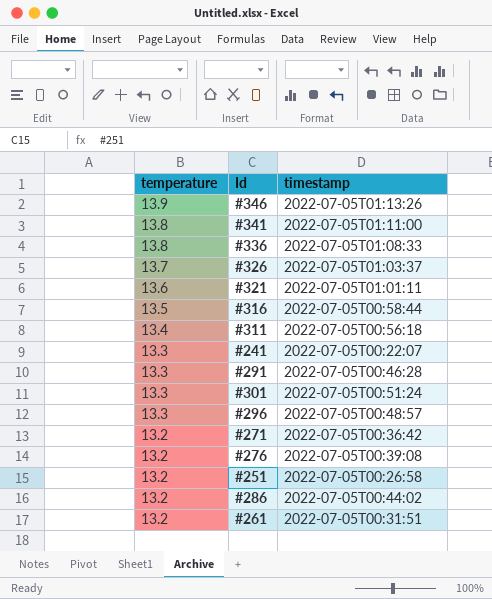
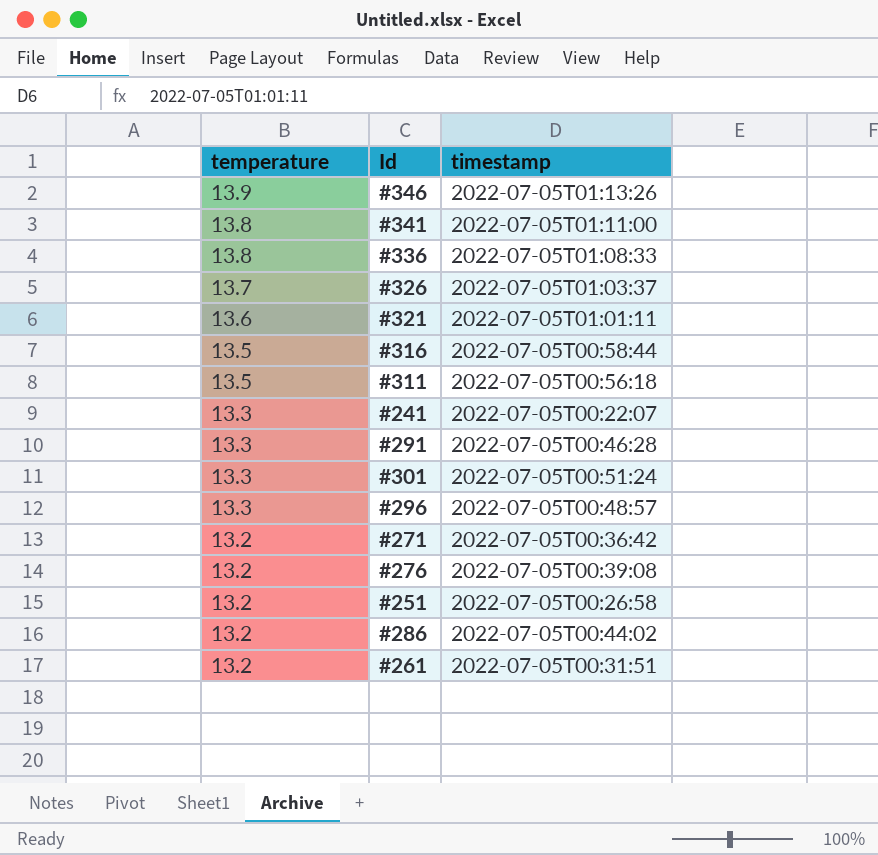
#311 | temperature: 13.4 -> 13.5

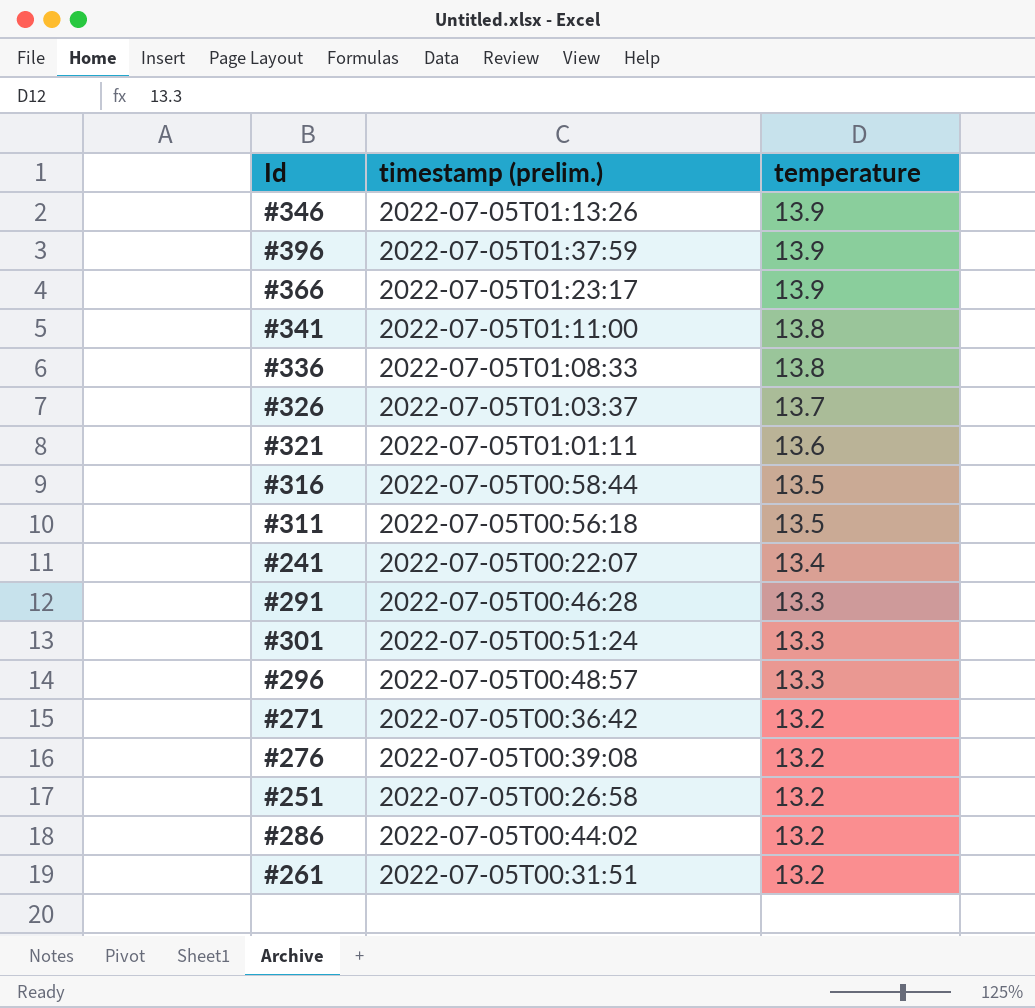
column name: timestamp -> timestamp (prelim.)
column temperature | position: 1 -> 3
row #396: none -> 2022-07-05T01:37:59 | 13.9
row #366: none -> 2022-07-05T01:23:17 | 13.9
#241 | temperature: 13.3 -> 13.4

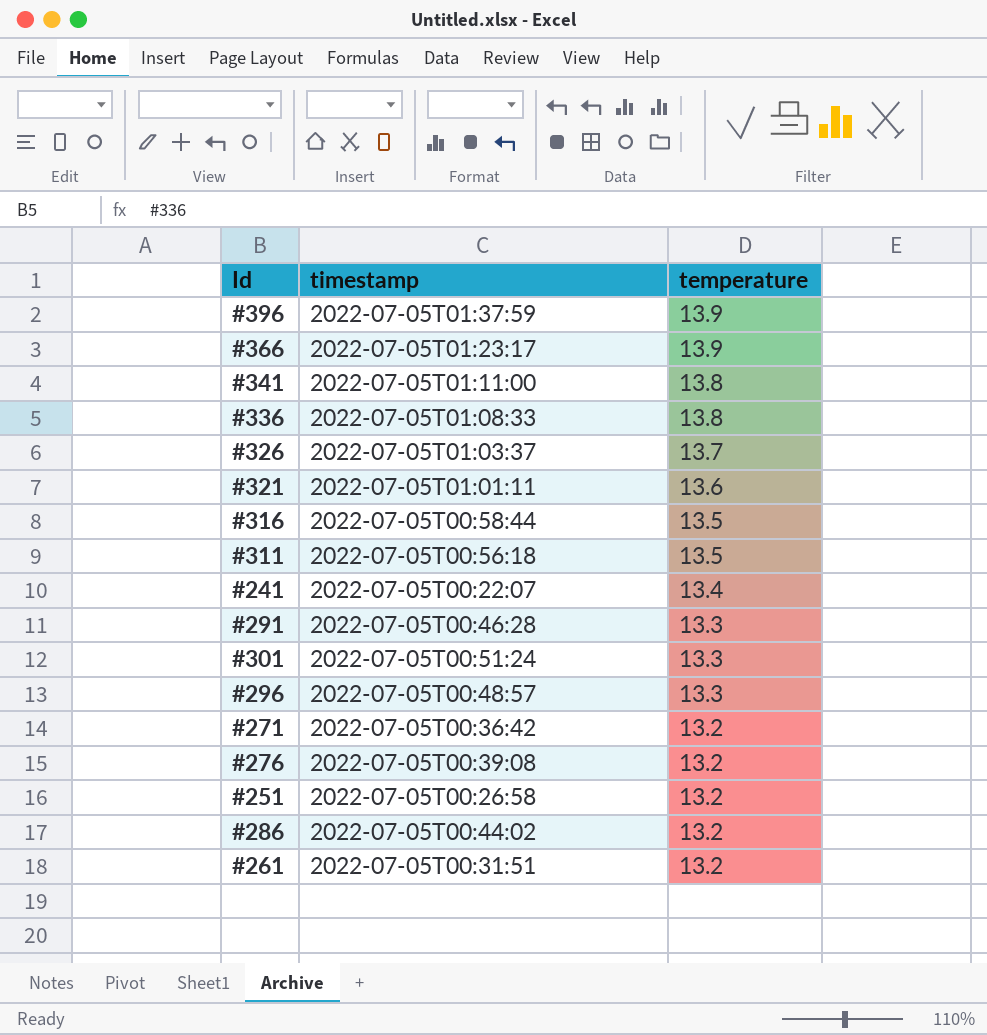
column name: timestamp (prelim.) -> timestamp
row #346: 2022-07-05T01:13:26 | 13.9 -> none

